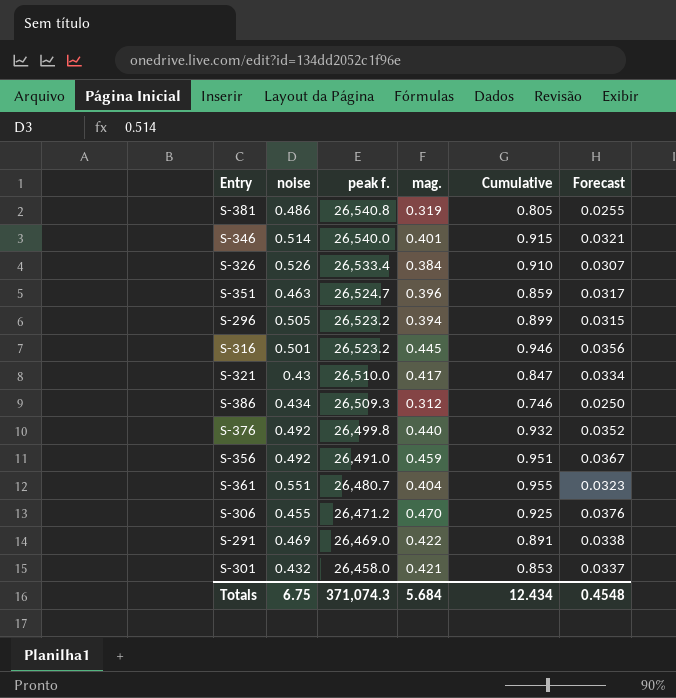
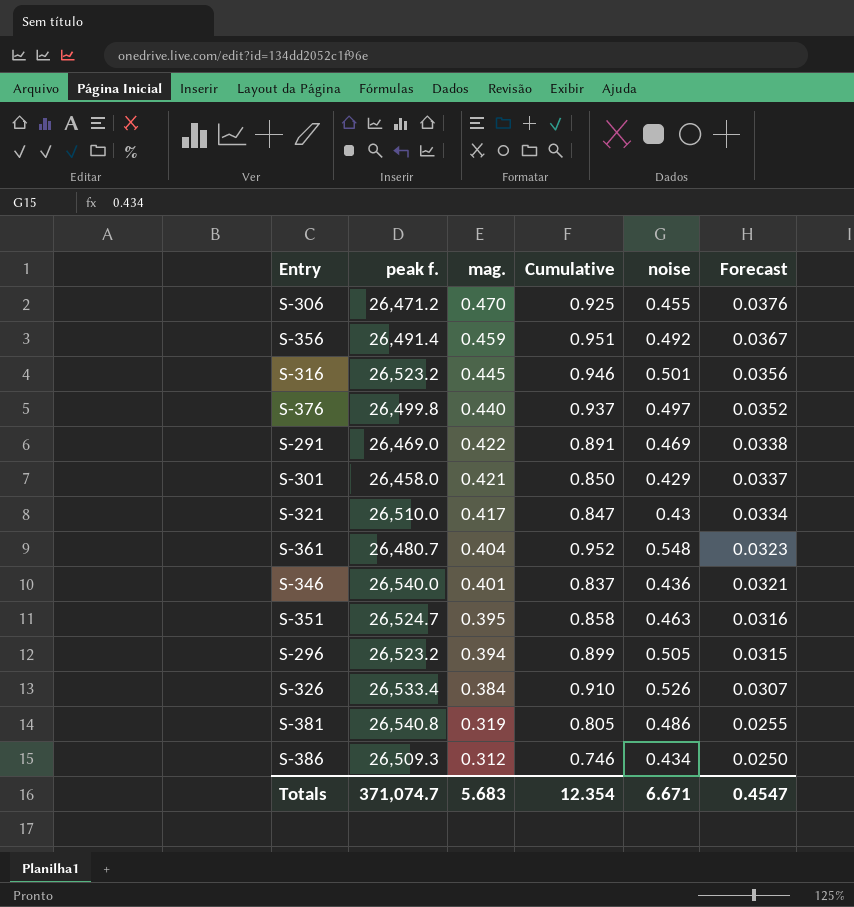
row order: peak f. descending -> mag. descending
column noise | position: 2 -> 5
S-356 | peak f.: 26,491.0 -> 26,491.4
S-376 | Cumulative: 0.932 -> 0.937
S-376 | noise: 0.492 -> 0.497
S-301 | Cumulative: 0.853 -> 0.850
S-301 | noise: 0.432 -> 0.429
S-361 | Cumulative: 0.955 -> 0.952
S-361 | noise: 0.551 -> 0.548
S-346 | Cumulative: 0.915 -> 0.837
S-346 | noise: 0.514 -> 0.436
S-351 | mag.: 0.396 -> 0.395
S-351 | Cumulative: 0.859 -> 0.858
S-351 | Forecast: 0.0317 -> 0.0316
Totals | peak f.: 371,074.3 -> 371,074.7
Totals | mag.: 5.684 -> 5.683
Totals | Cumulative: 12.434 -> 12.354
Totals | noise: 6.75 -> 6.671
Totals | Forecast: 0.4548 -> 0.4547

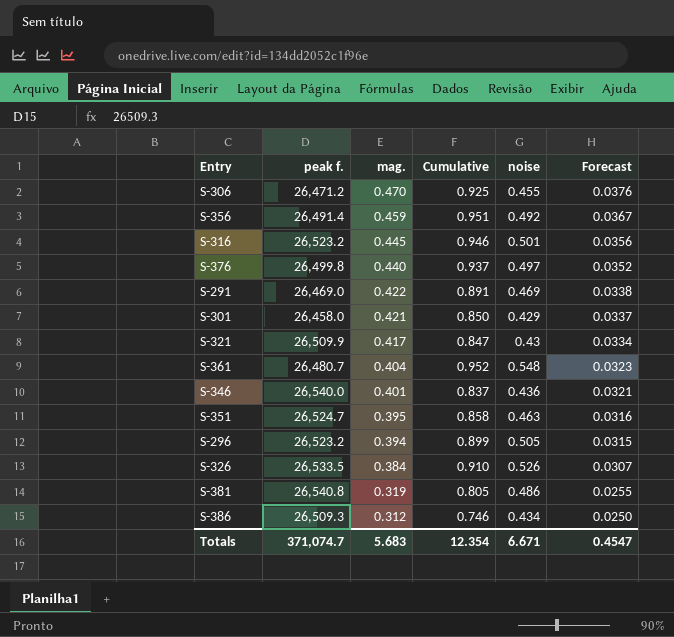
S-321 | peak f.: 26,510.0 -> 26,509.9
S-326 | peak f.: 26,533.4 -> 26,533.5

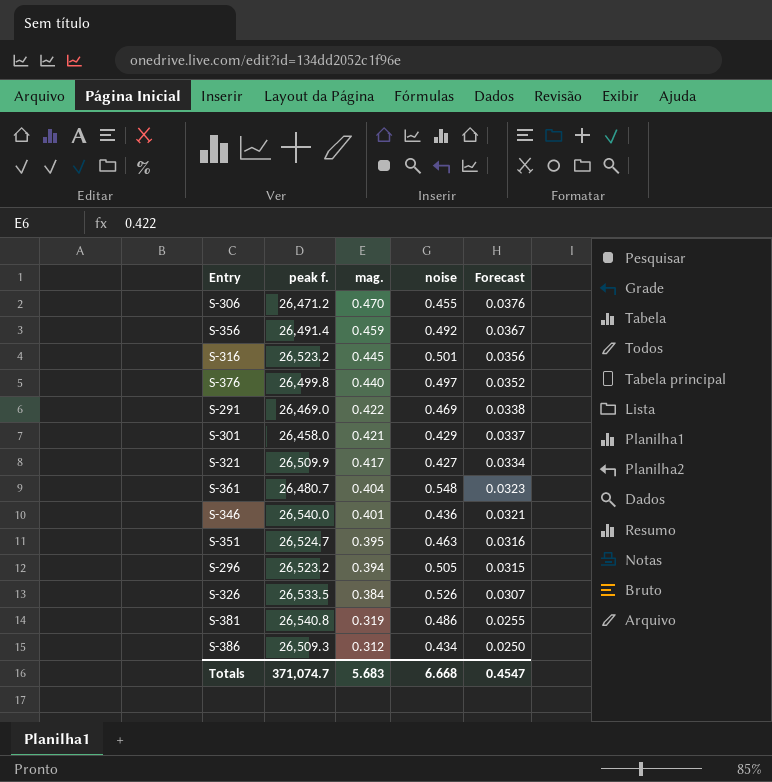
column Cumulative | formula: [mag.] + [noise] -> none
S-321 | noise: 0.43 -> 0.427
Totals | noise: 6.671 -> 6.668

